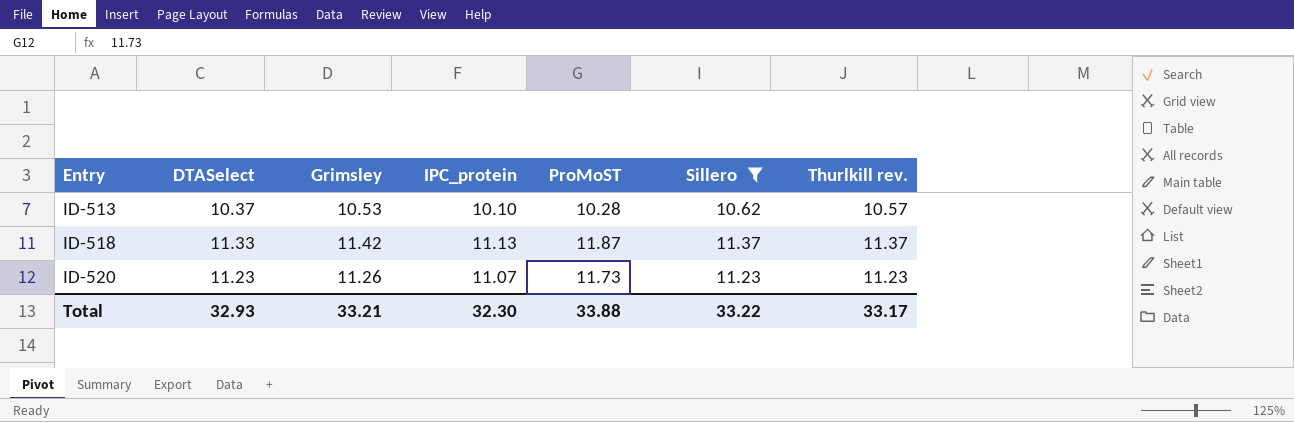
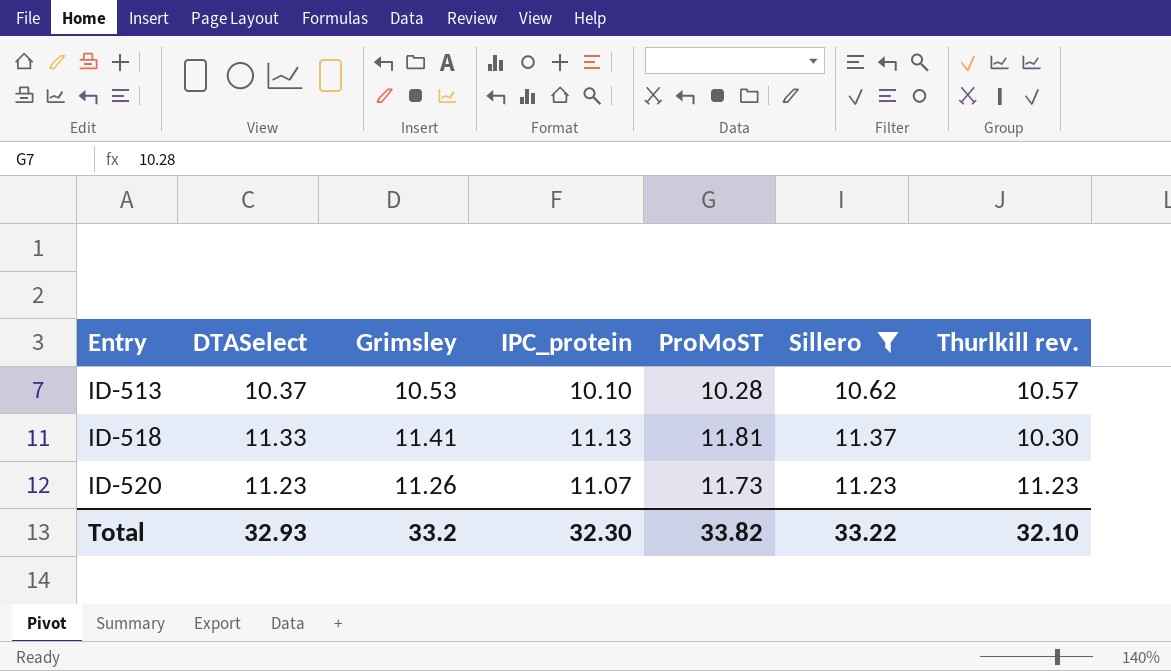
ID-518 | Grimsley: 11.42 -> 11.41
ID-518 | ProMoST: 11.87 -> 11.81
ID-518 | Thurlkill rev.: 11.37 -> 10.30
Total | Grimsley: 33.21 -> 33.2
Total | ProMoST: 33.88 -> 33.82
Total | Thurlkill rev.: 33.17 -> 32.10

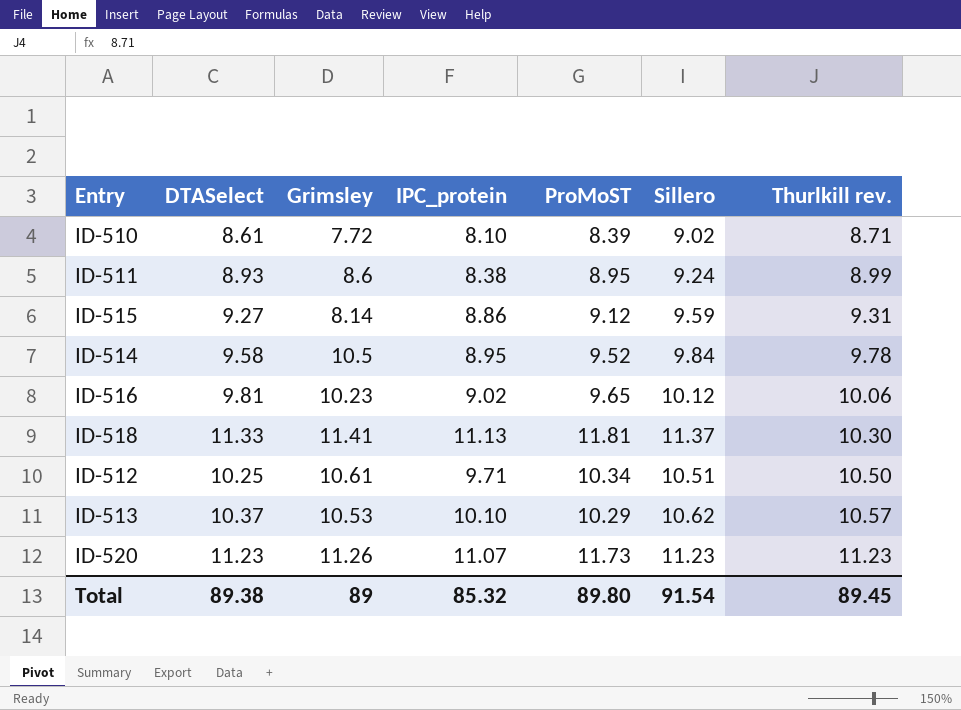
filter: Sillero >= 10.62 -> none
row order: Entry ascending -> Thurlkill rev. ascending
ID-513 | ProMoST: 10.28 -> 10.29
Total | DTASelect: 32.93 -> 89.38
Total | Grimsley: 33.2 -> 89
Total | IPC_protein: 32.30 -> 85.32
Total | ProMoST: 33.82 -> 89.80
Total | Sillero: 33.22 -> 91.54
Total | Thurlkill rev.: 32.10 -> 89.45

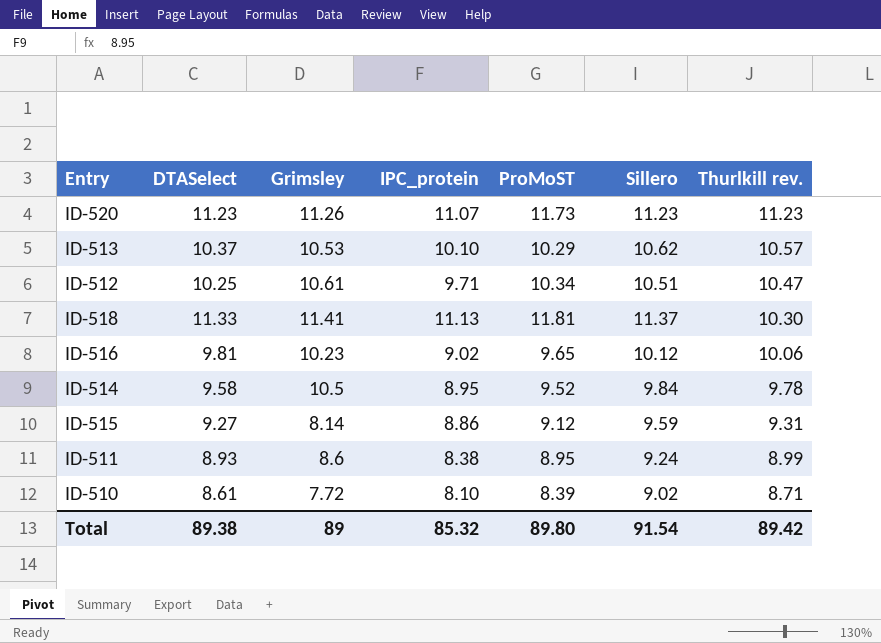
row order: Thurlkill rev. ascending -> Thurlkill rev. descending
ID-512 | Thurlkill rev.: 10.50 -> 10.47
Total | Thurlkill rev.: 89.45 -> 89.42

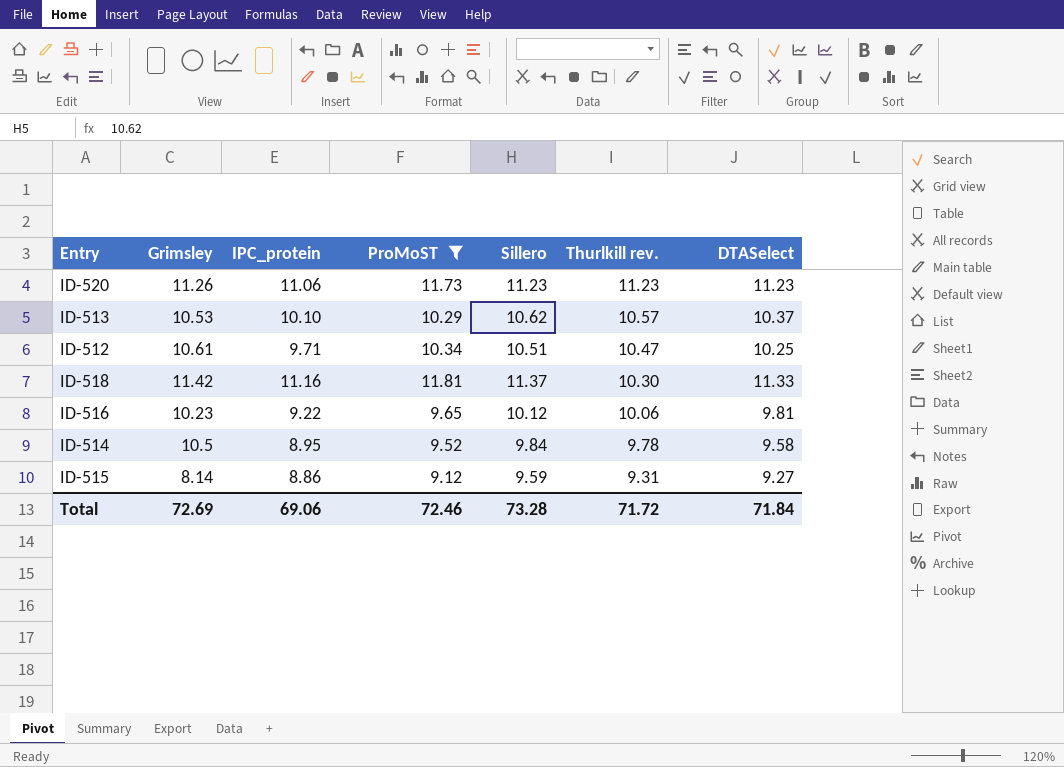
filter: none -> ProMoST >= 9.12
column DTASelect | position: 2 -> 7
ID-520 | IPC_protein: 11.07 -> 11.06
ID-518 | Grimsley: 11.41 -> 11.42
ID-518 | IPC_protein: 11.13 -> 11.16
ID-516 | IPC_protein: 9.02 -> 9.22
Total | Grimsley: 89 -> 72.69
Total | IPC_protein: 85.32 -> 69.06
Total | ProMoST: 89.80 -> 72.46
Total | Sillero: 91.54 -> 73.28
Total | Thurlkill rev.: 89.42 -> 71.72
Total | DTASelect: 89.38 -> 71.84

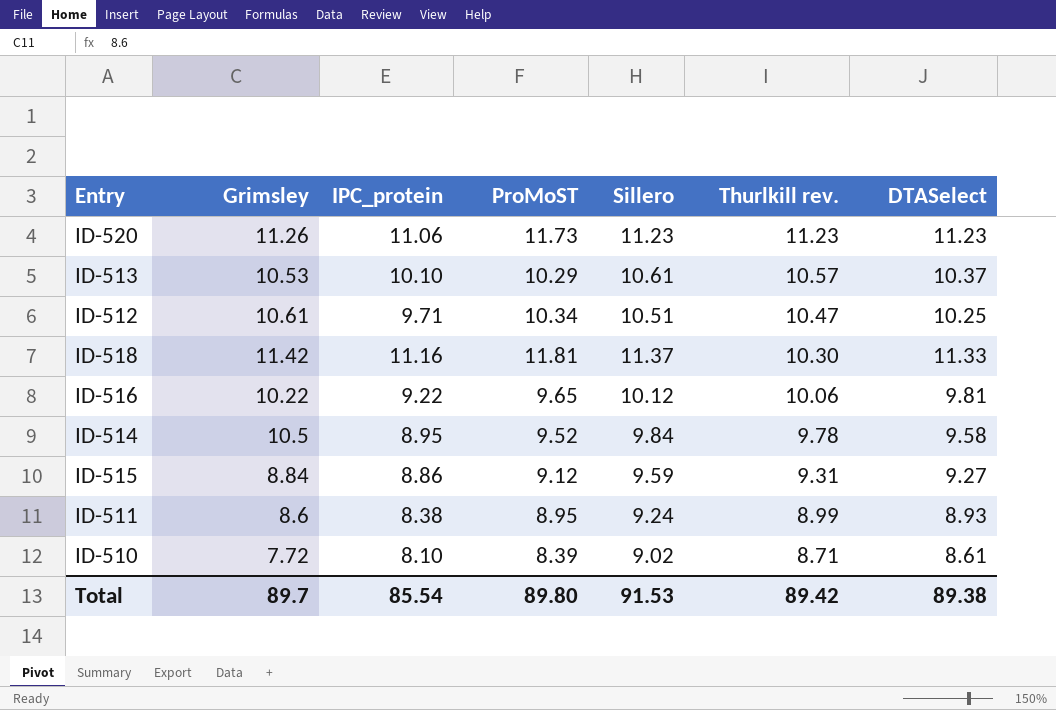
filter: ProMoST >= 9.12 -> none
ID-513 | Sillero: 10.62 -> 10.61
ID-516 | Grimsley: 10.23 -> 10.22
ID-515 | Grimsley: 8.14 -> 8.84
Total | Grimsley: 72.69 -> 89.7
Total | IPC_protein: 69.06 -> 85.54
Total | ProMoST: 72.46 -> 89.80
Total | Sillero: 73.28 -> 91.53
Total | Thurlkill rev.: 71.72 -> 89.42
Total | DTASelect: 71.84 -> 89.38

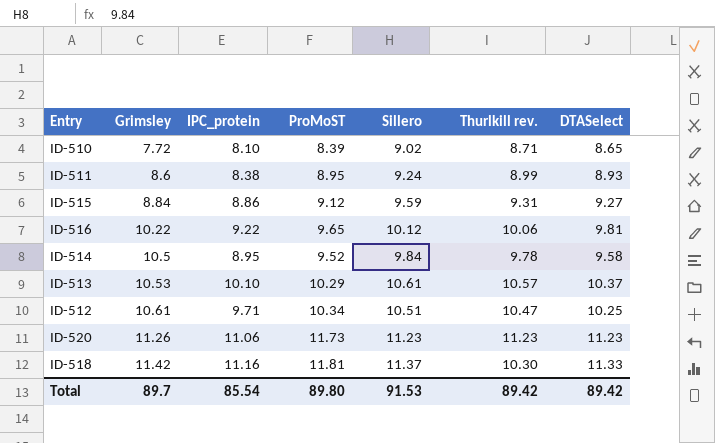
row order: Thurlkill rev. descending -> Grimsley ascending
ID-510 | DTASelect: 8.61 -> 8.65
Total | DTASelect: 89.38 -> 89.42

